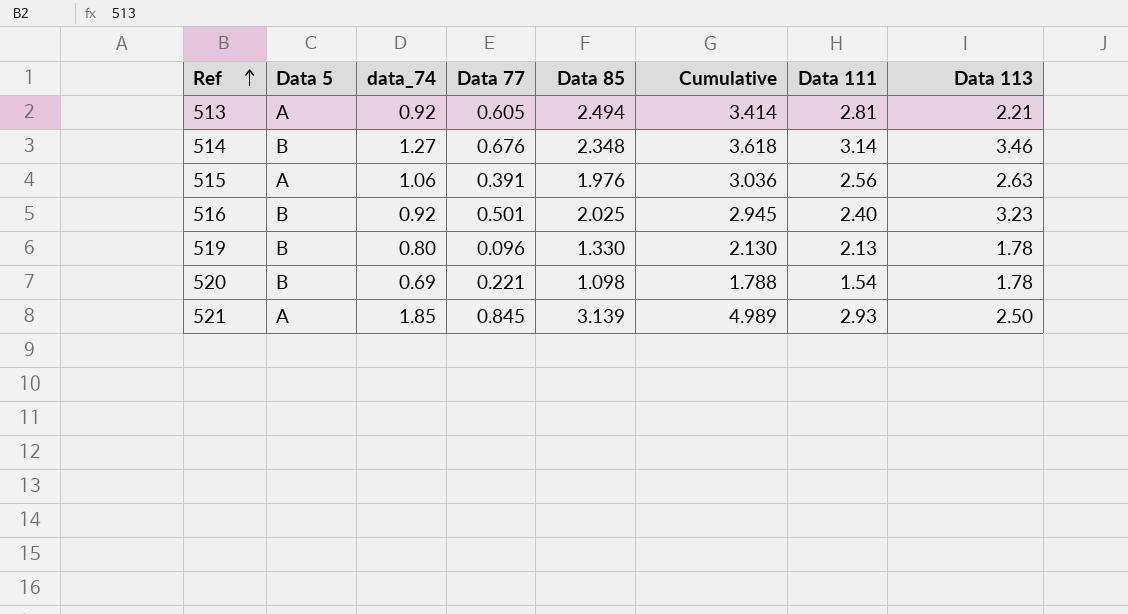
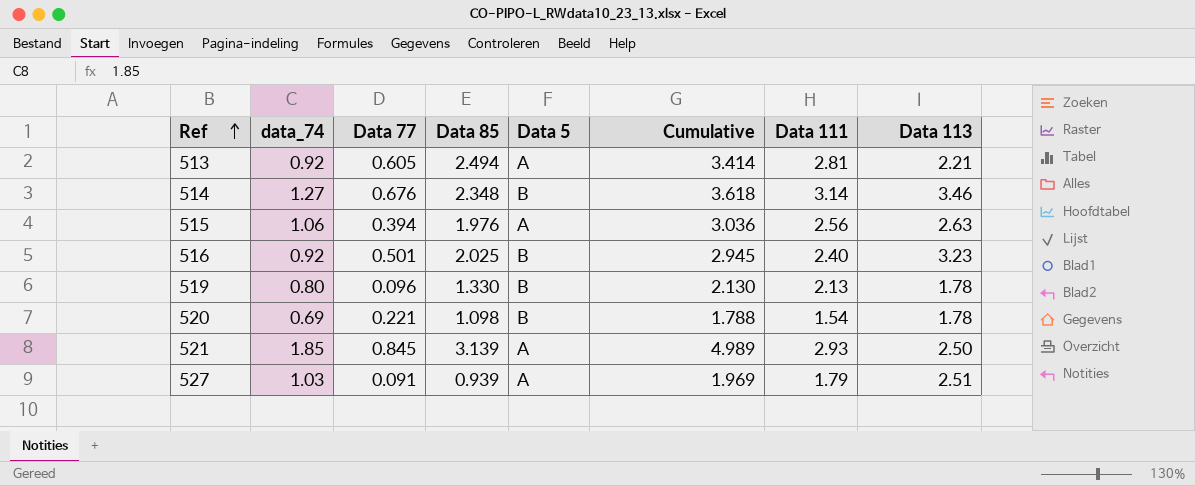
column Data 5 | position: 2 -> 5
515 | Data 77: 0.391 -> 0.394
row 527: none -> 1.03 | 0.091 | 0.939 | A | 1.969 | 1.79 | 2.51

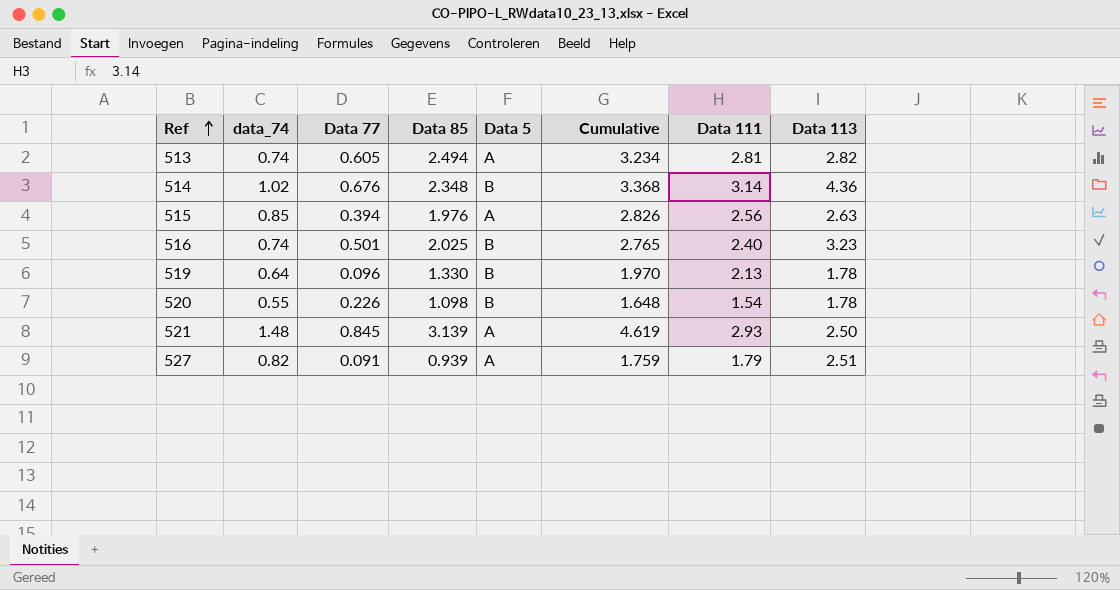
513 | data_74: 0.92 -> 0.74
513 | Cumulative: 3.414 -> 3.234
513 | Data 113: 2.21 -> 2.82
514 | data_74: 1.27 -> 1.02
514 | Cumulative: 3.618 -> 3.368
514 | Data 113: 3.46 -> 4.36
515 | data_74: 1.06 -> 0.85
515 | Cumulative: 3.036 -> 2.826
516 | data_74: 0.92 -> 0.74
516 | Cumulative: 2.945 -> 2.765
519 | data_74: 0.80 -> 0.64
519 | Cumulative: 2.130 -> 1.970
520 | data_74: 0.69 -> 0.55
520 | Data 77: 0.221 -> 0.226
520 | Cumulative: 1.788 -> 1.648
521 | data_74: 1.85 -> 1.48
521 | Cumulative: 4.989 -> 4.619
527 | data_74: 1.03 -> 0.82
527 | Cumulative: 1.969 -> 1.759

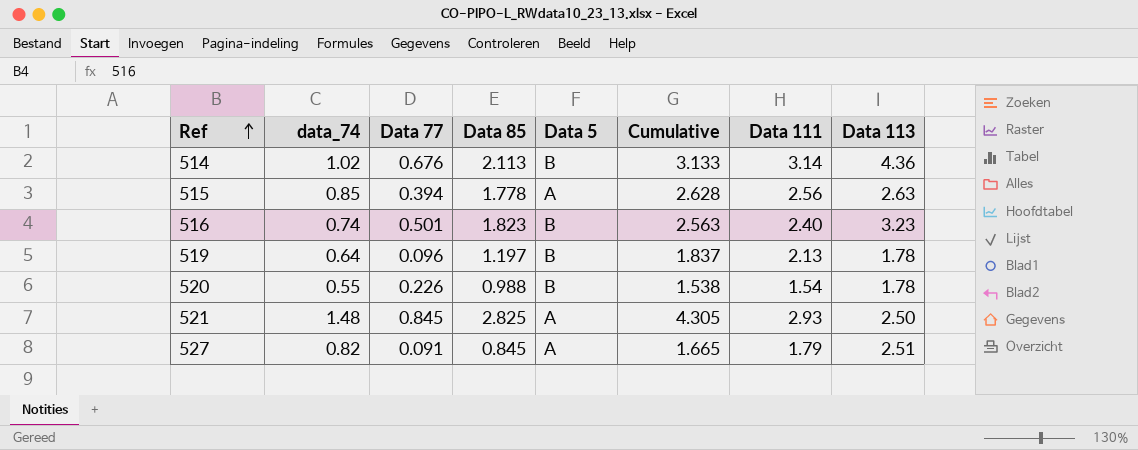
row 513: 0.74 | 0.605 | 2.494 | A | 3.234 | 2.81 | 2.82 -> none
514 | Data 85: 2.348 -> 2.113
514 | Cumulative: 3.368 -> 3.133
515 | Data 85: 1.976 -> 1.778
515 | Cumulative: 2.826 -> 2.628
516 | Data 85: 2.025 -> 1.823
516 | Cumulative: 2.765 -> 2.563
519 | Data 85: 1.330 -> 1.197
519 | Cumulative: 1.970 -> 1.837
520 | Data 85: 1.098 -> 0.988
520 | Cumulative: 1.648 -> 1.538
521 | Data 85: 3.139 -> 2.825
521 | Cumulative: 4.619 -> 4.305
527 | Data 85: 0.939 -> 0.845
527 | Cumulative: 1.759 -> 1.665

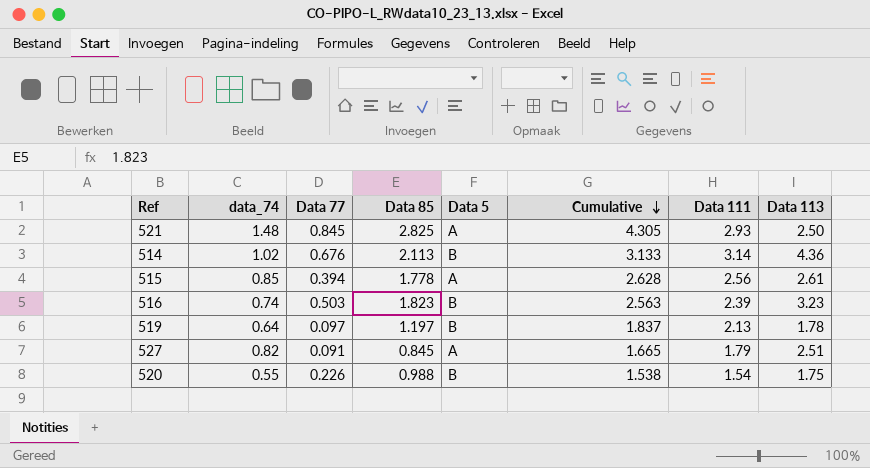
row order: Ref ascending -> Cumulative descending
515 | Data 113: 2.63 -> 2.61
516 | Data 77: 0.501 -> 0.503
516 | Data 111: 2.40 -> 2.39
519 | Data 77: 0.096 -> 0.097
520 | Data 113: 1.78 -> 1.75

